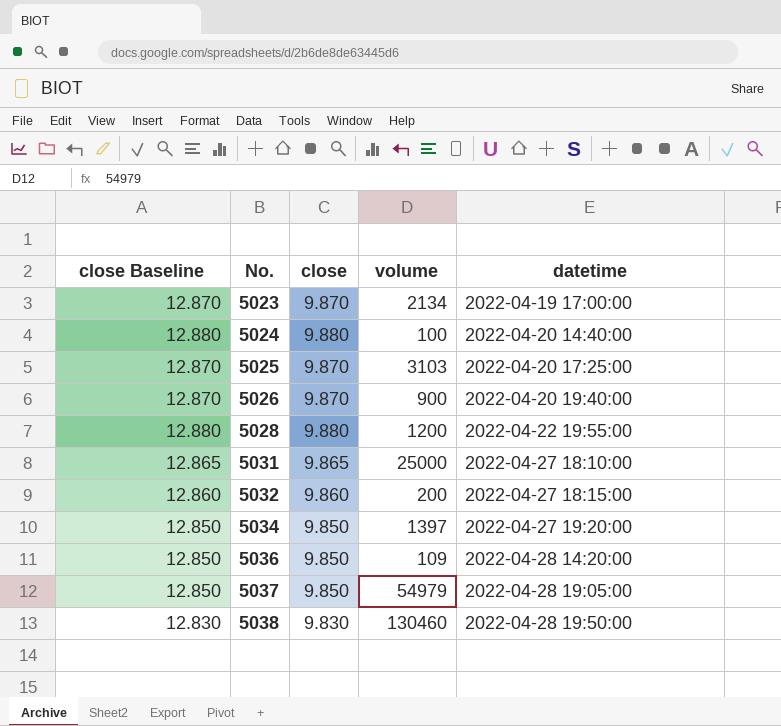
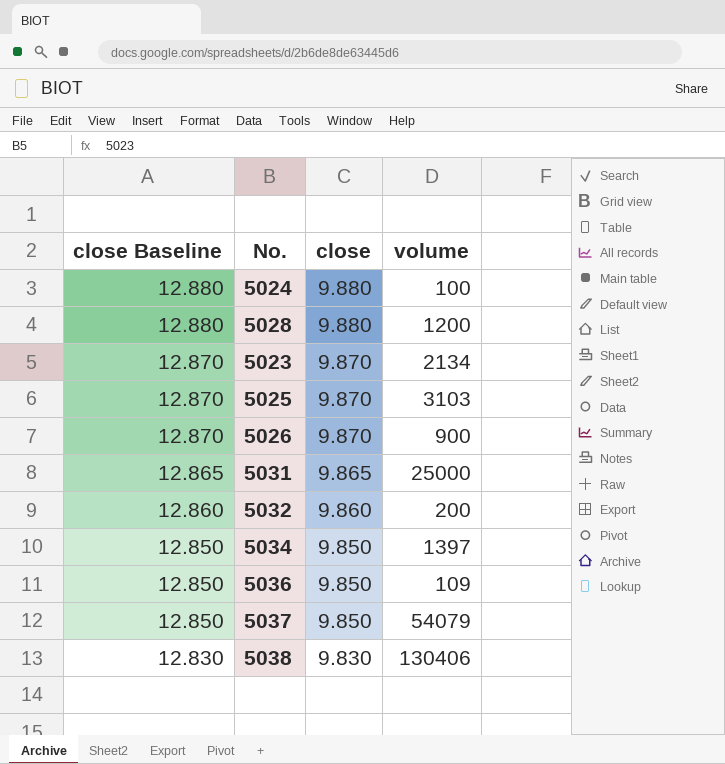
row order: No. ascending -> close Baseline descending
column datetime | position: 5 -> none
5037 | volume: 54979 -> 54079
5038 | volume: 130460 -> 130406

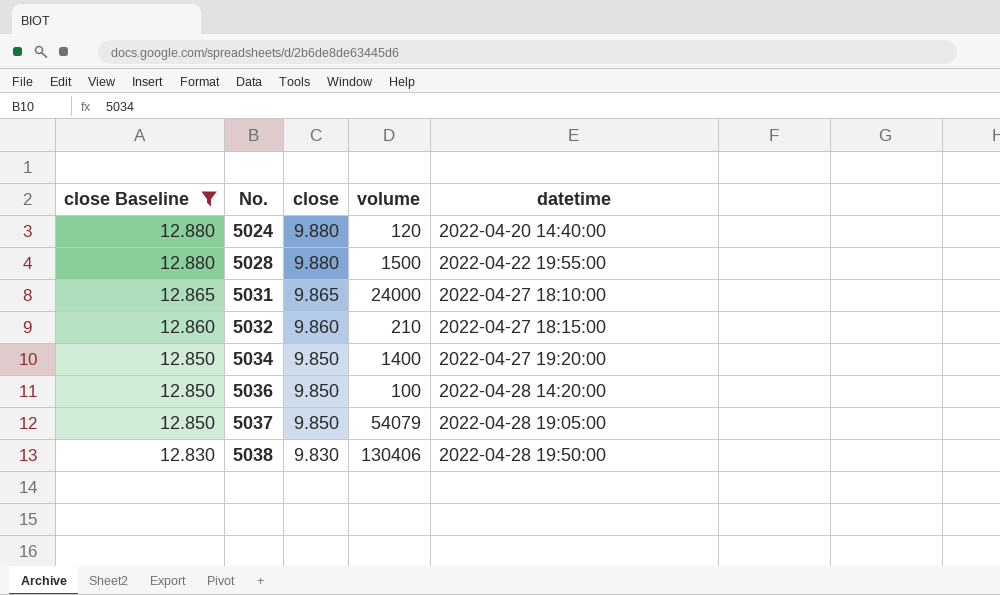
filter: none -> close Baseline != 12.870
column datetime | position: none -> 5
5024 | volume: 100 -> 120
5028 | volume: 1200 -> 1500
5031 | volume: 25000 -> 24000
5032 | volume: 200 -> 210
5034 | volume: 1397 -> 1400
5036 | volume: 109 -> 100

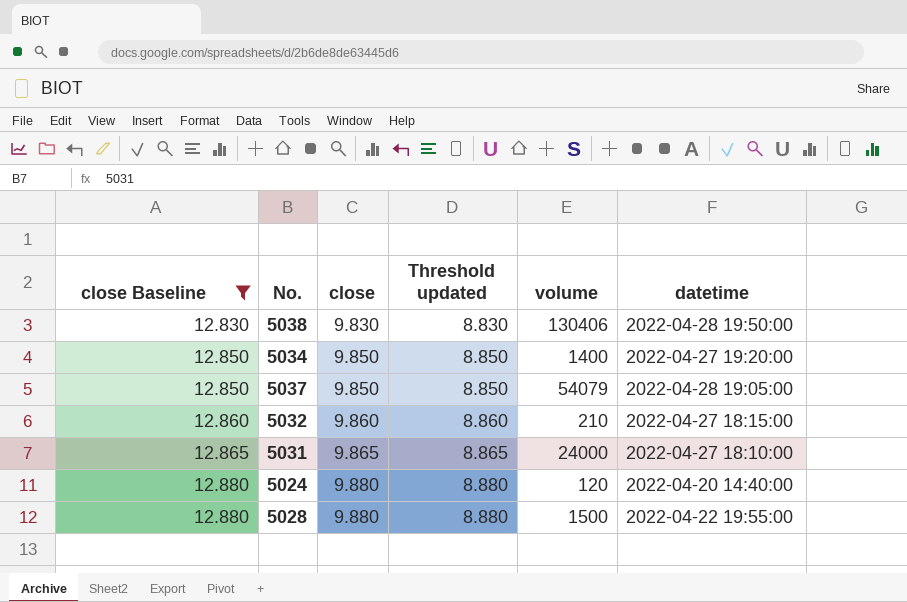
row order: close Baseline descending -> close Baseline ascending
column Threshold updated | formula: none -> [close] - 1
row 5036: 12.850 | 9.850 | 100 | 2022-04-28 14:20:00 -> none

